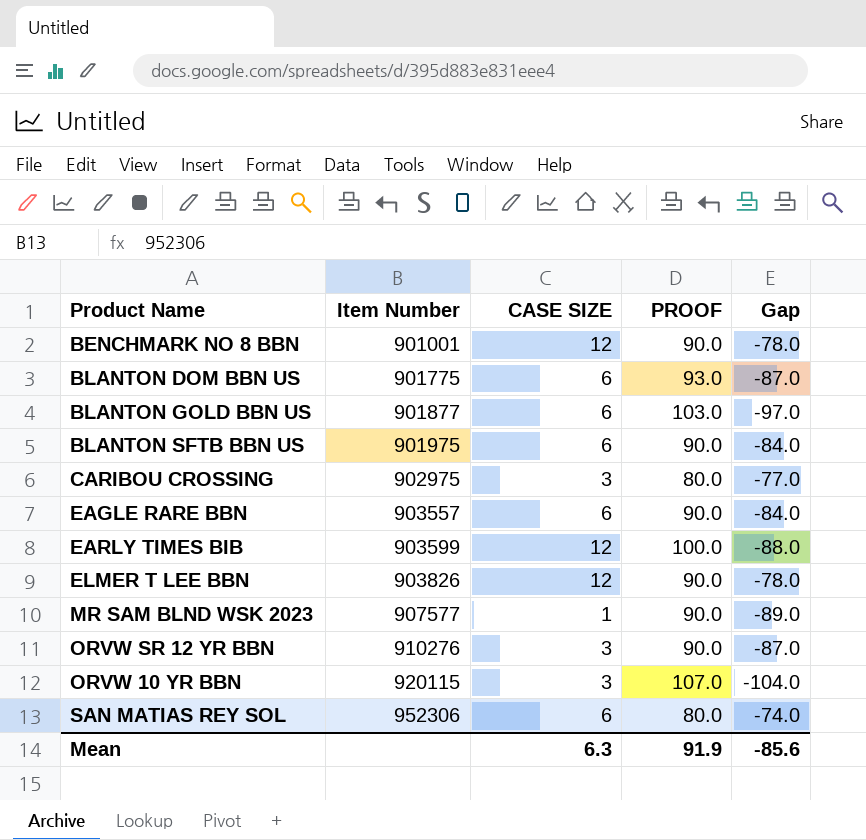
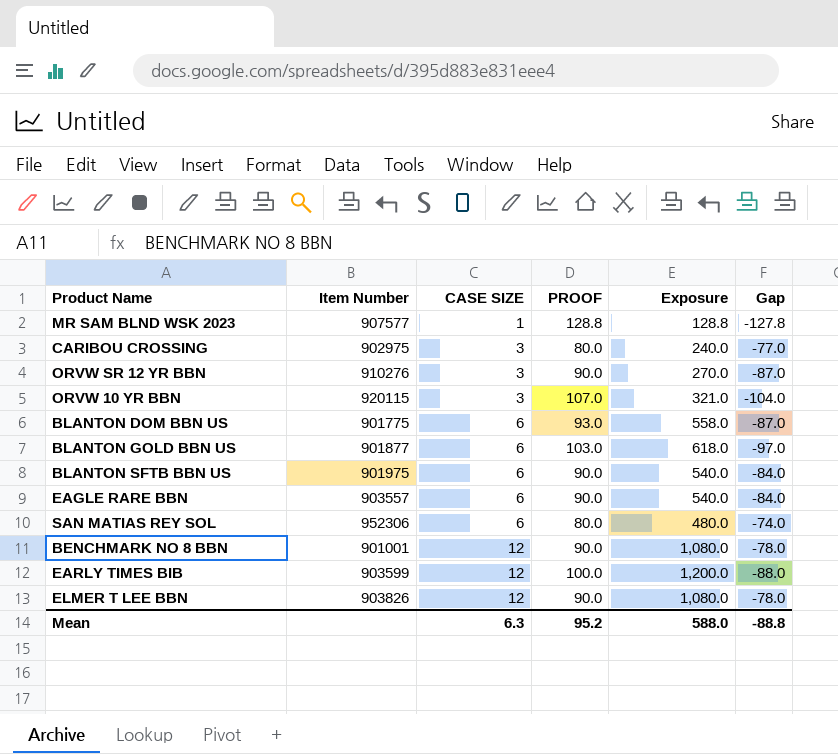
row order: Item Number ascending -> CASE SIZE ascending
column Exposure | formula: none -> [CASE SIZE] * [PROOF]
MR SAM BLND WSK 2023 | PROOF: 90.0 -> 128.8
MR SAM BLND WSK 2023 | Gap: -89.0 -> -127.8
Mean | PROOF: 91.9 -> 95.2
Mean | Gap: -85.6 -> -88.8

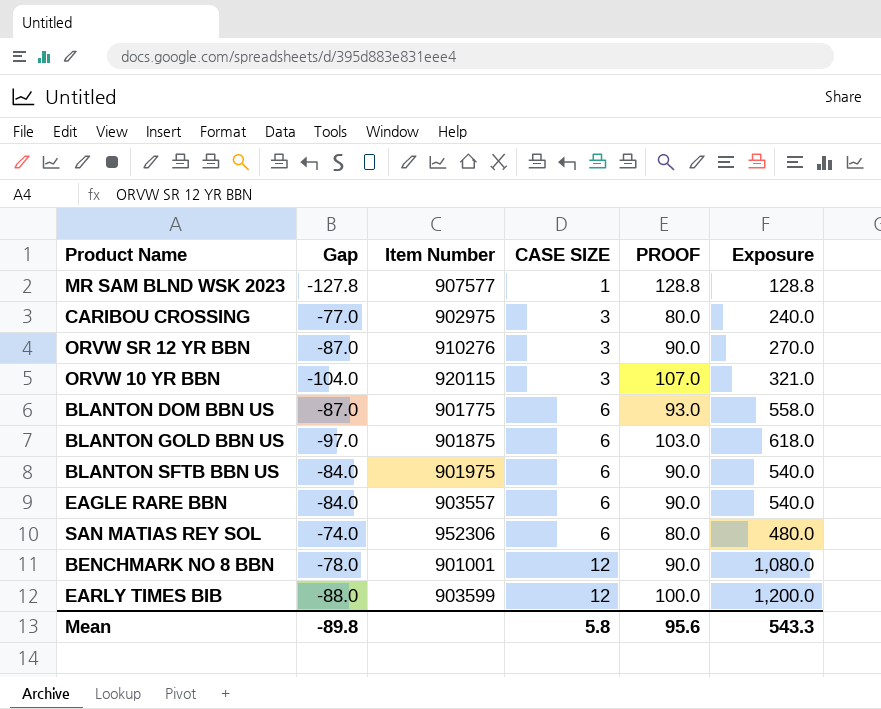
column Gap | position: 6 -> 2
row ELMER T LEE BBN: 903826 | 12 | 90.0 | 1,080.0 | -78.0 -> none
BLANTON GOLD BBN US | Item Number: 901877 -> 901875
Mean | Gap: -88.8 -> -89.8
Mean | CASE SIZE: 6.3 -> 5.8
Mean | PROOF: 95.2 -> 95.6
Mean | Exposure: 588.0 -> 543.3

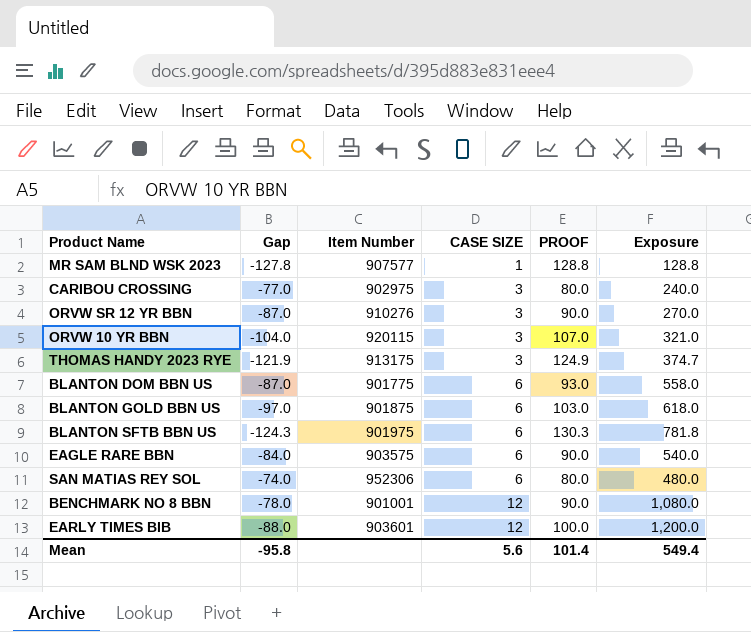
row THOMAS HANDY 2023 RYE: none -> -121.9 | 913175 | 3 | 124.9 | 374.7
BLANTON SFTB BBN US | Gap: -84.0 -> -124.3
BLANTON SFTB BBN US | PROOF: 90.0 -> 130.3
BLANTON SFTB BBN US | Exposure: 540.0 -> 781.8
EAGLE RARE BBN | Item Number: 903557 -> 903575
EARLY TIMES BIB | Item Number: 903599 -> 903601
Mean | Gap: -89.8 -> -95.8
Mean | CASE SIZE: 5.8 -> 5.6
Mean | PROOF: 95.6 -> 101.4
Mean | Exposure: 543.3 -> 549.4

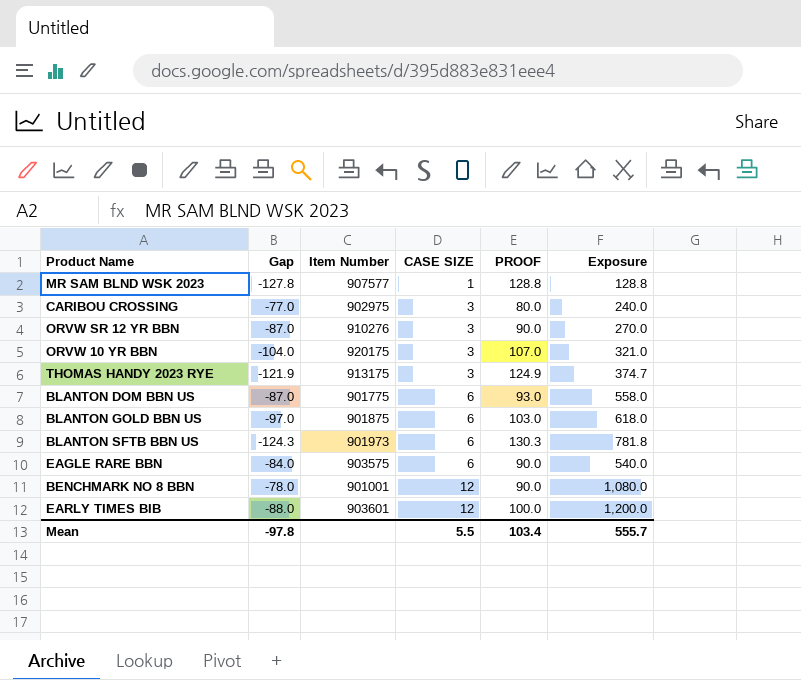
row SAN MATIAS REY SOL: -74.0 | 952306 | 6 | 80.0 | 480.0 -> none
ORVW 10 YR BBN | Item Number: 920115 -> 920175
BLANTON SFTB BBN US | Item Number: 901975 -> 901973
Mean | Gap: -95.8 -> -97.8
Mean | CASE SIZE: 5.6 -> 5.5
Mean | PROOF: 101.4 -> 103.4
Mean | Exposure: 549.4 -> 555.7

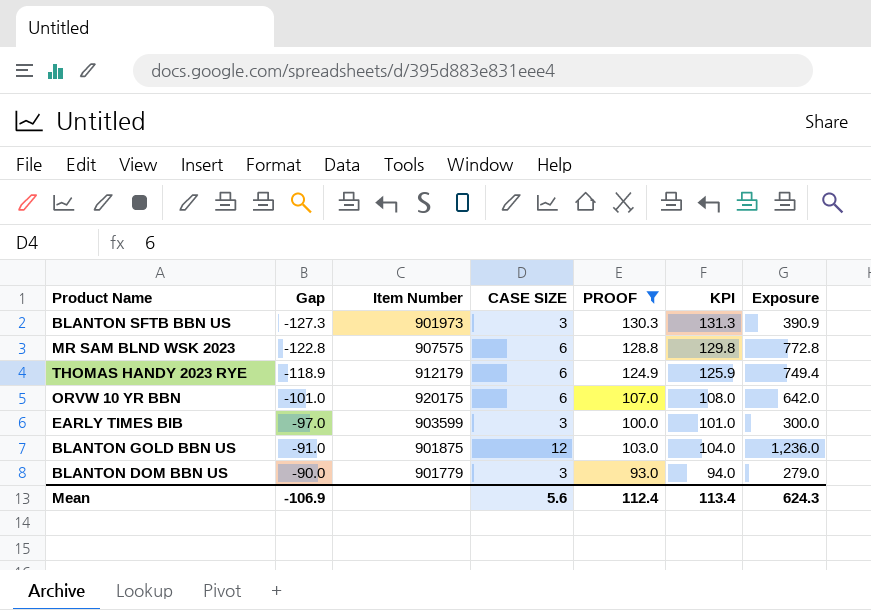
filter: none -> PROOF >= 93.0
row order: CASE SIZE ascending -> Gap ascending
column KPI | formula: none -> [PROOF] + 1
BLANTON SFTB BBN US | Gap: -124.3 -> -127.3
BLANTON SFTB BBN US | CASE SIZE: 6 -> 3
BLANTON SFTB BBN US | Exposure: 781.8 -> 390.9
MR SAM BLND WSK 2023 | Gap: -127.8 -> -122.8
MR SAM BLND WSK 2023 | Item Number: 907577 -> 907575
MR SAM BLND WSK 2023 | CASE SIZE: 1 -> 6
MR SAM BLND WSK 2023 | Exposure: 128.8 -> 772.8
THOMAS HANDY 2023 RYE | Gap: -121.9 -> -118.9
THOMAS HANDY 2023 RYE | Item Number: 913175 -> 912179
THOMAS HANDY 2023 RYE | CASE SIZE: 3 -> 6
THOMAS HANDY 2023 RYE | Exposure: 374.7 -> 749.4
ORVW 10 YR BBN | Gap: -104.0 -> -101.0
ORVW 10 YR BBN | CASE SIZE: 3 -> 6
ORVW 10 YR BBN | Exposure: 321.0 -> 642.0
EARLY TIMES BIB | Gap: -88.0 -> -97.0
EARLY TIMES BIB | Item Number: 903601 -> 903599
EARLY TIMES BIB | CASE SIZE: 12 -> 3
EARLY TIMES BIB | Exposure: 1,200.0 -> 300.0
BLANTON GOLD BBN US | Gap: -97.0 -> -91.0
BLANTON GOLD BBN US | CASE SIZE: 6 -> 12
BLANTON GOLD BBN US | Exposure: 618.0 -> 1,236.0
BLANTON DOM BBN US | Gap: -87.0 -> -90.0
BLANTON DOM BBN US | Item Number: 901775 -> 901779
BLANTON DOM BBN US | CASE SIZE: 6 -> 3
BLANTON DOM BBN US | Exposure: 558.0 -> 279.0
Mean | Gap: -97.8 -> -106.9
Mean | CASE SIZE: 5.5 -> 5.6
Mean | PROOF: 103.4 -> 112.4
Mean | Exposure: 555.7 -> 624.3

